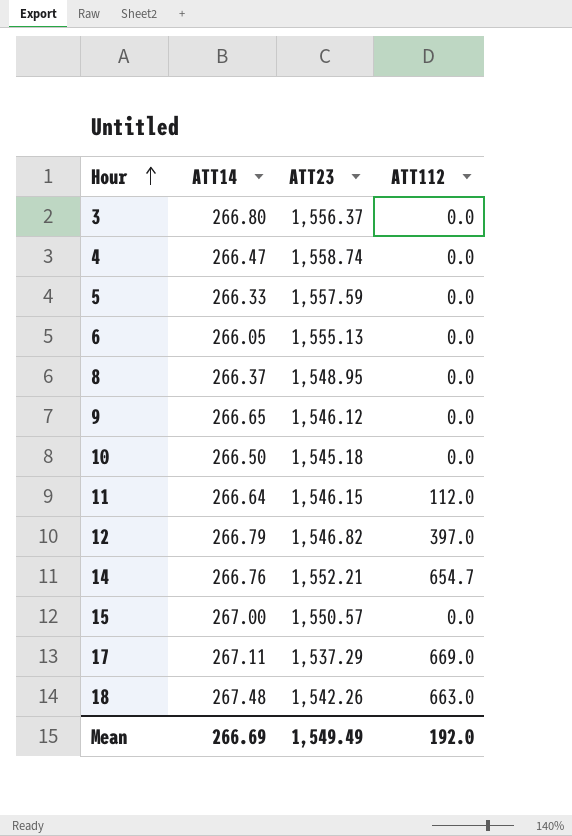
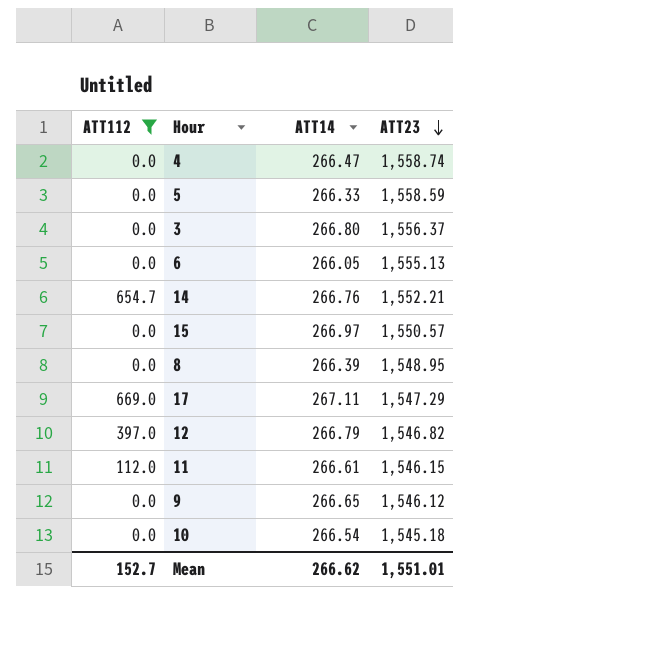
filter: none -> ATT112 != 663.0
row order: Hour ascending -> ATT23 descending
column ATT112 | position: 4 -> 1
5 | ATT23: 1,557.59 -> 1,558.59
15 | ATT14: 267.00 -> 266.97
8 | ATT14: 266.37 -> 266.39
17 | ATT23: 1,537.29 -> 1,547.29
11 | ATT14: 266.64 -> 266.61
10 | ATT14: 266.50 -> 266.54
Mean | ATT112: 192.0 -> 152.7
Mean | ATT14: 266.69 -> 266.62
Mean | ATT23: 1,549.49 -> 1,551.01

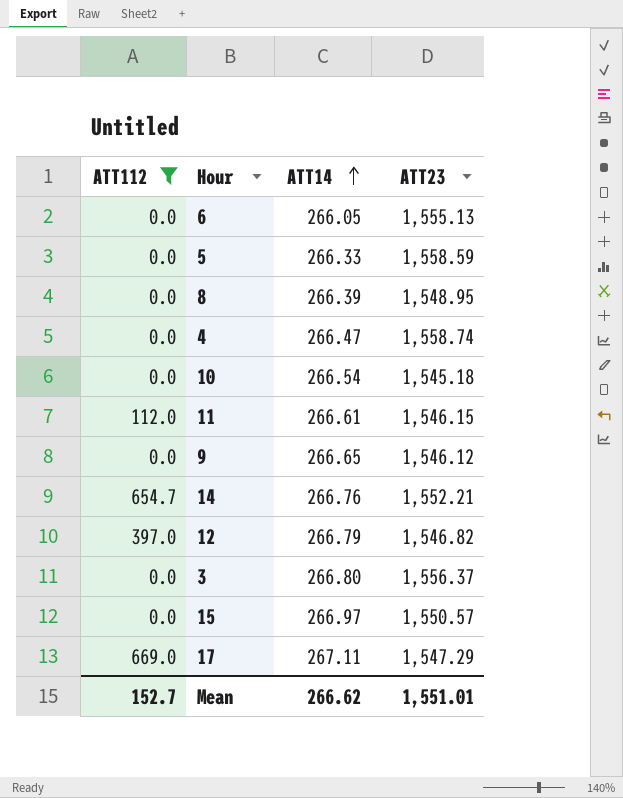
row order: ATT23 descending -> ATT14 ascending

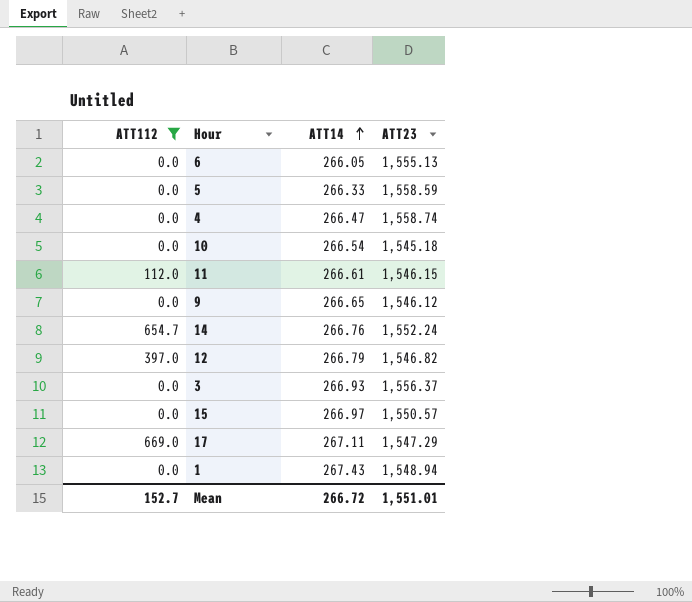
row 8: 0.0 | 266.39 | 1,548.95 -> none
14 | ATT23: 1,552.21 -> 1,552.24
3 | ATT14: 266.80 -> 266.93
row 1: none -> 0.0 | 267.43 | 1,548.94
Mean | ATT14: 266.62 -> 266.72

